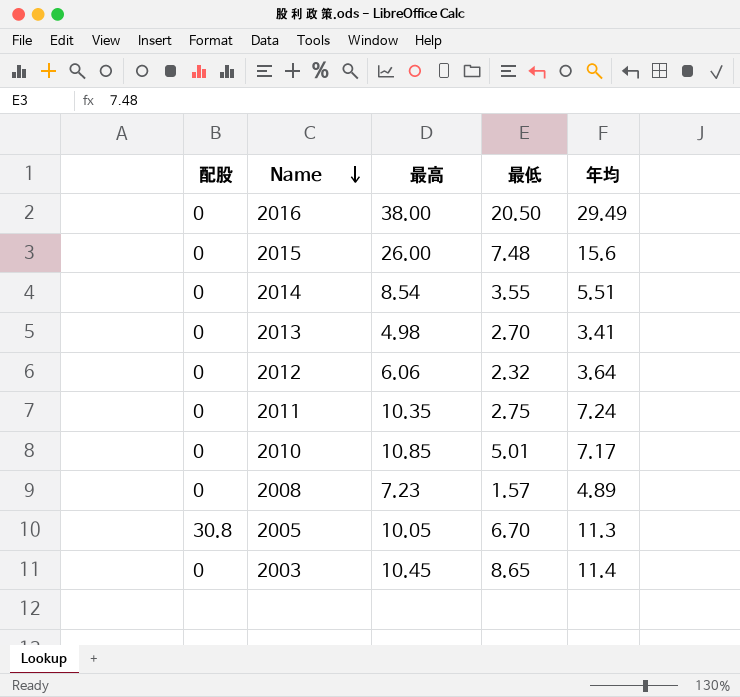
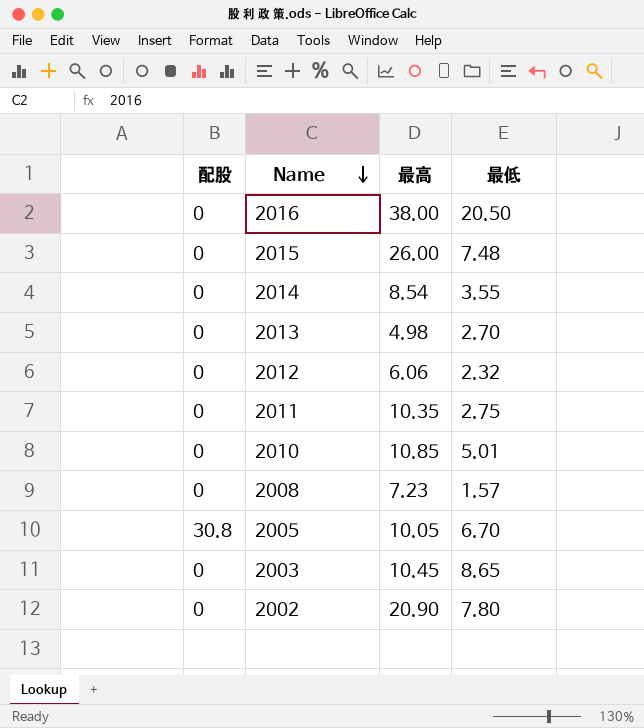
column 年均 | position: 5 -> none
row 2002: none -> 0 | 20.90 | 7.80

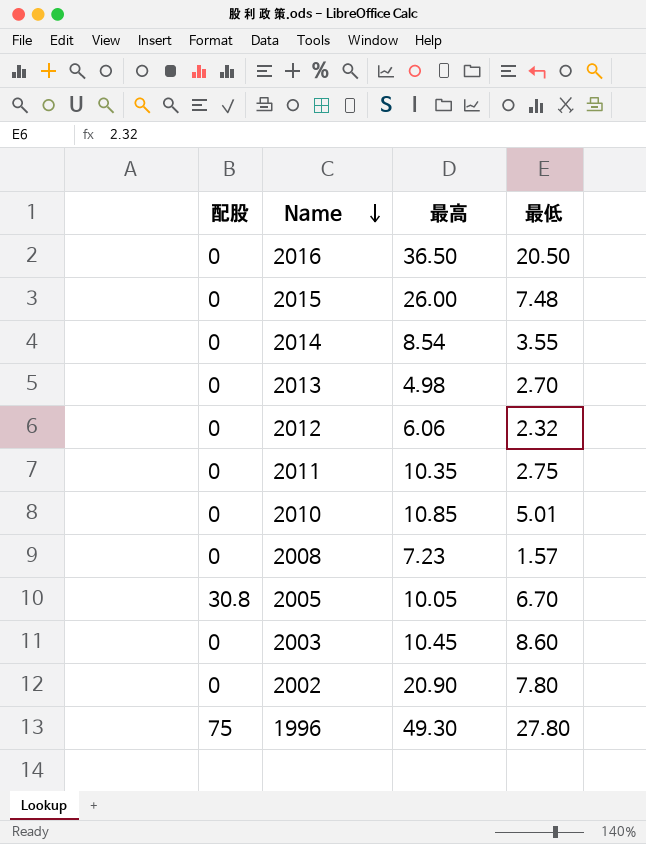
2016 | 最高: 38.00 -> 36.50
2003 | 最低: 8.65 -> 8.60
row 1996: none -> 75 | 49.30 | 27.80

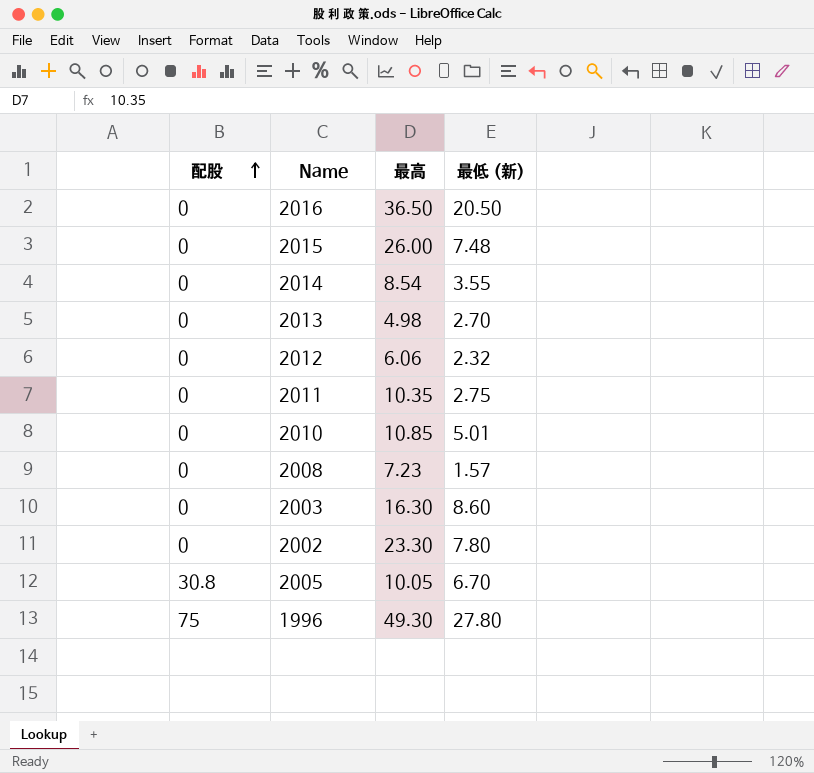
row order: Name descending -> 配股 ascending
column name: 最低 -> 最低 (新)
2003 | 最高: 10.45 -> 16.30
2002 | 最高: 20.90 -> 23.30

